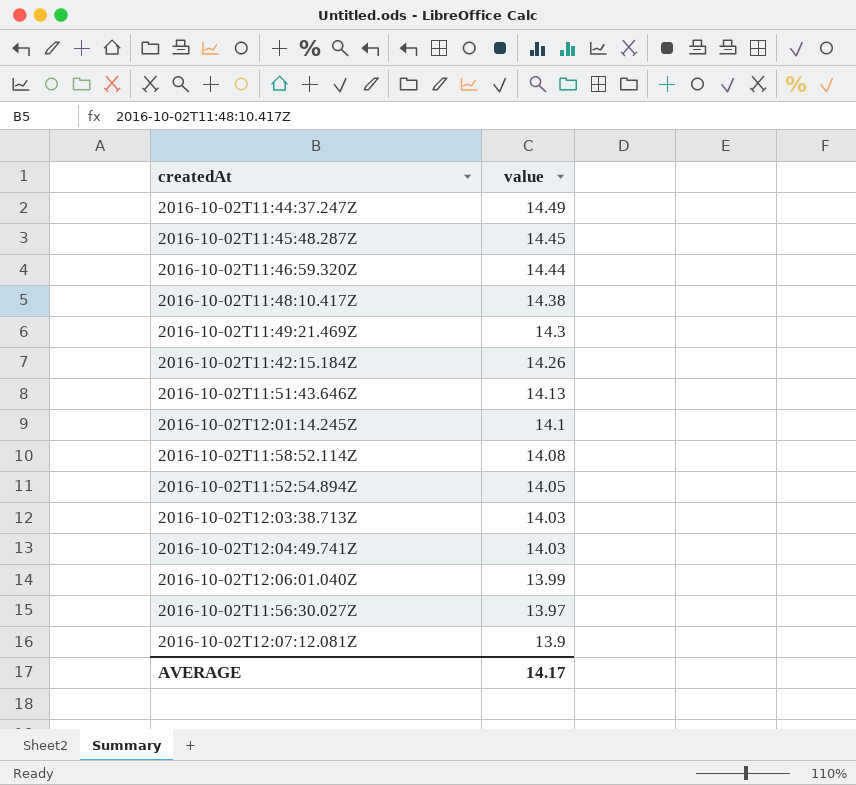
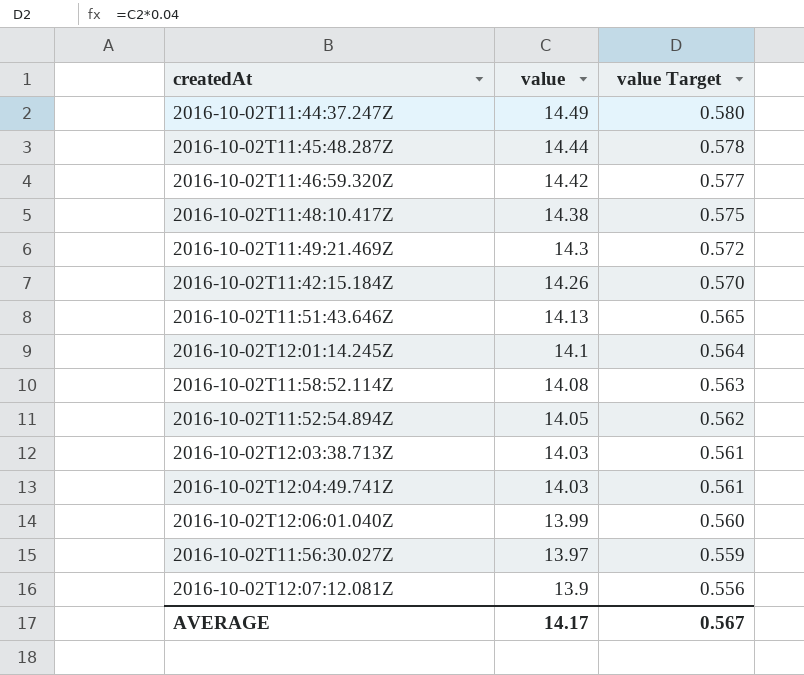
column value Target | formula: none -> [value] * 0.04
2016-10-02T11:45:48.287Z | value: 14.45 -> 14.44
2016-10-02T11:46:59.320Z | value: 14.44 -> 14.42

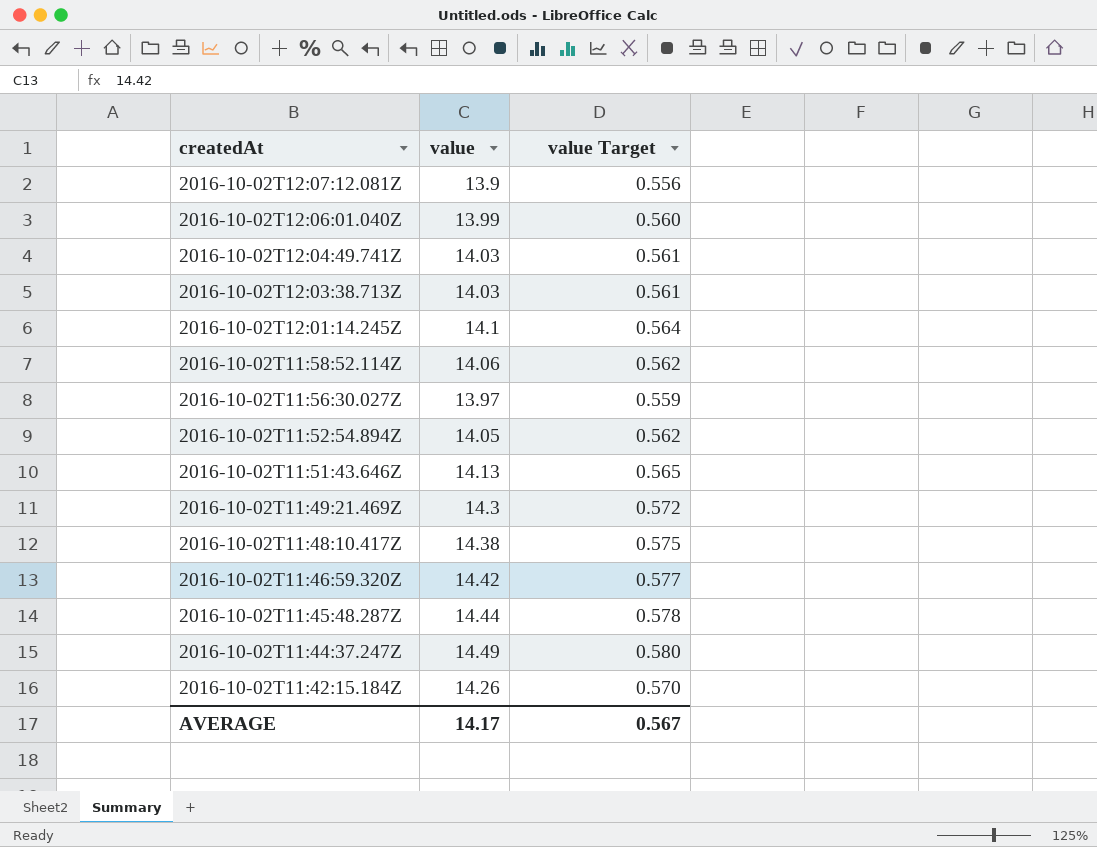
row order: value descending -> createdAt descending
2016-10-02T11:58:52.114Z | value: 14.08 -> 14.06
2016-10-02T11:58:52.114Z | value Target: 0.563 -> 0.562

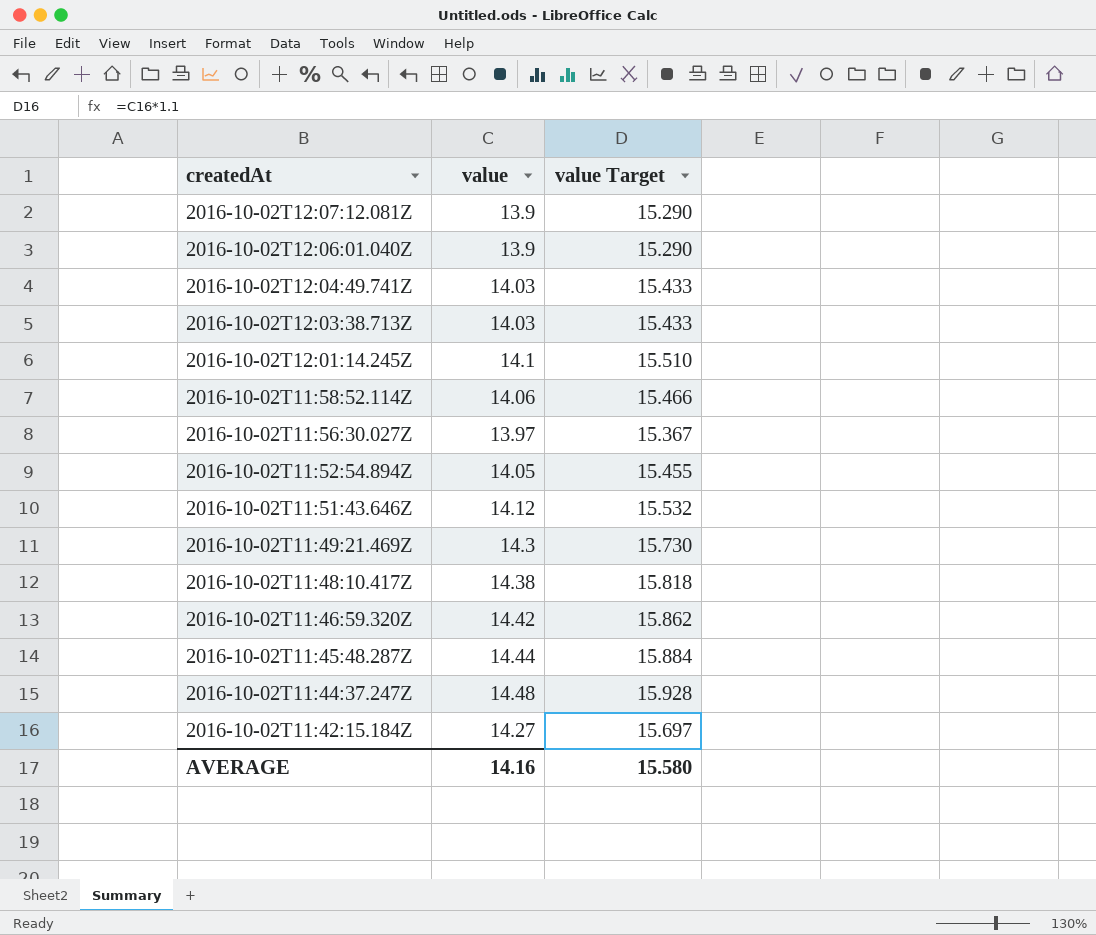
column value Target | formula: [value] * 0.04 -> [value] * 1.1
2016-10-02T12:06:01.040Z | value: 13.99 -> 13.9
2016-10-02T11:51:43.646Z | value: 14.13 -> 14.12
2016-10-02T11:44:37.247Z | value: 14.49 -> 14.48
2016-10-02T11:42:15.184Z | value: 14.26 -> 14.27
AVERAGE | value: 14.17 -> 14.16
AVERAGE | value Target: 0.567 -> 15.580

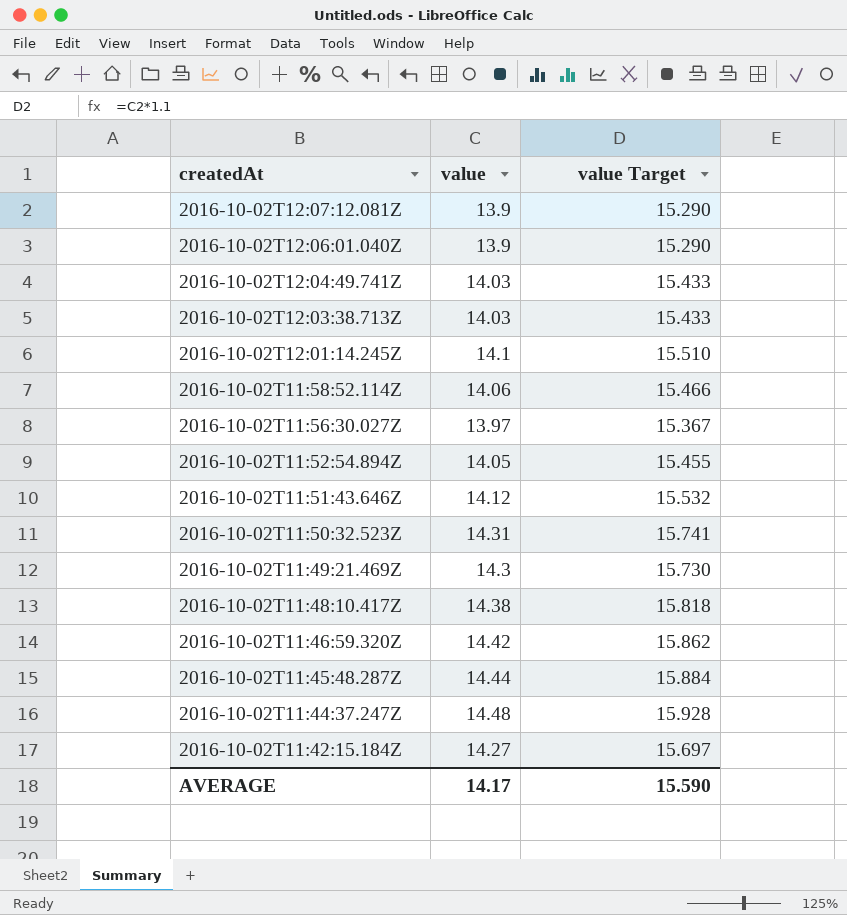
row 2016-10-02T11:50:32.523Z: none -> 14.31 | 15.741
AVERAGE | value: 14.16 -> 14.17
AVERAGE | value Target: 15.580 -> 15.590

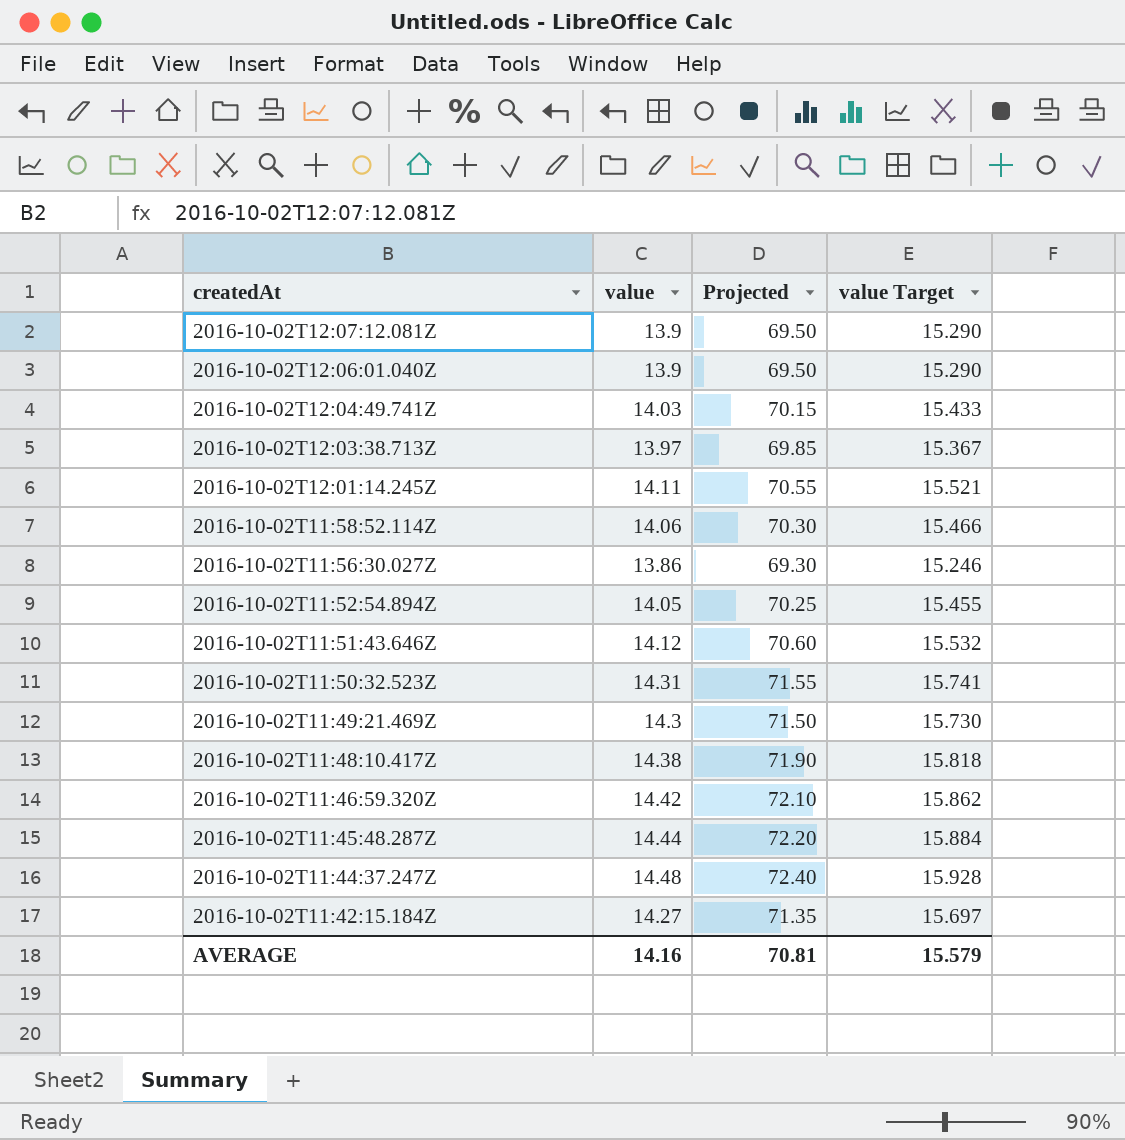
column Projected | formula: none -> [value] * 5
2016-10-02T12:03:38.713Z | value: 14.03 -> 13.97
2016-10-02T12:03:38.713Z | value Target: 15.433 -> 15.367
2016-10-02T12:01:14.245Z | value: 14.1 -> 14.11
2016-10-02T12:01:14.245Z | value Target: 15.510 -> 15.521
2016-10-02T11:56:30.027Z | value: 13.97 -> 13.86
2016-10-02T11:56:30.027Z | value Target: 15.367 -> 15.246
AVERAGE | value: 14.17 -> 14.16
AVERAGE | value Target: 15.590 -> 15.579

